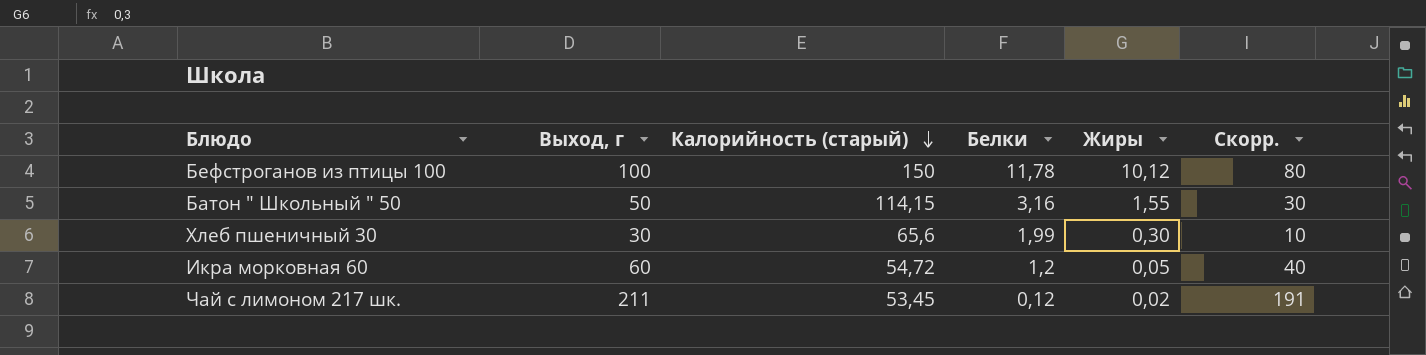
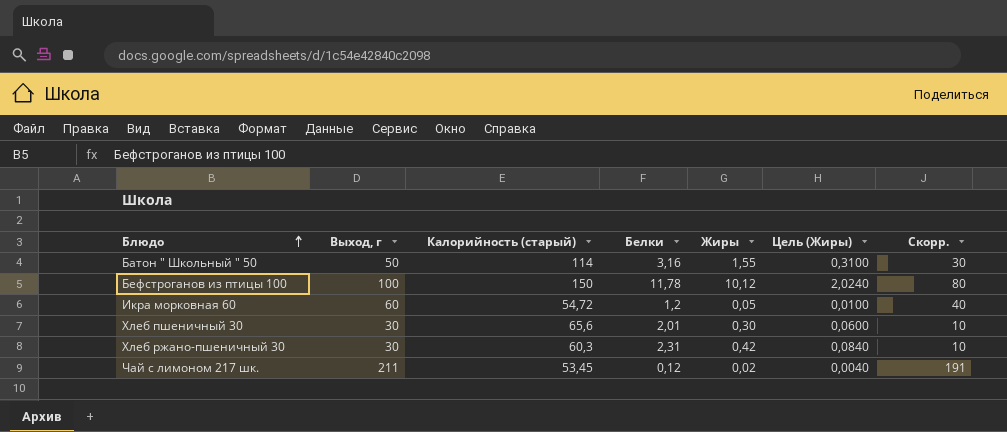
row order: Калорийность (старый) descending -> Блюдо ascending
column Цель (Жиры) | formula: none -> [Жиры] * 0,2
Батон " Школьный " 50 | Калорийность (старый): 114,15 -> 114
Хлеб пшеничный 30 | Белки: 1,99 -> 2,01
row Хлеб ржано-пшеничный 30: none -> 30 | 60,3 | 2,31 | 0,42 | 0,0840 | 10

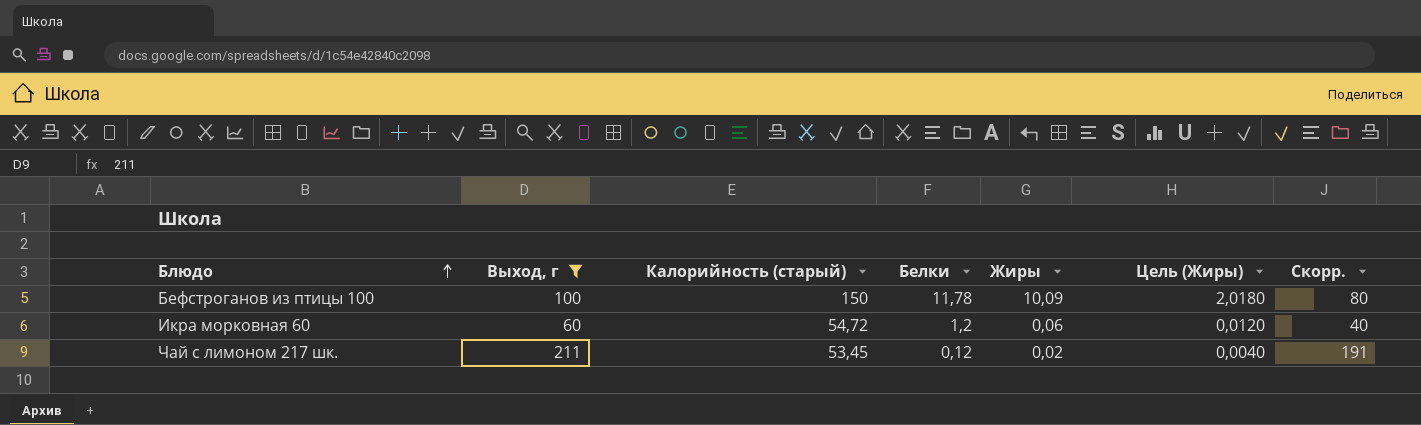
filter: none -> Выход, г >= 60
Бефстроганов из птицы 100 | Жиры: 10,12 -> 10,09
Бефстроганов из птицы 100 | Цель (Жиры): 2,0240 -> 2,0180
Икра морковная 60 | Жиры: 0,05 -> 0,06
Икра морковная 60 | Цель (Жиры): 0,0100 -> 0,0120

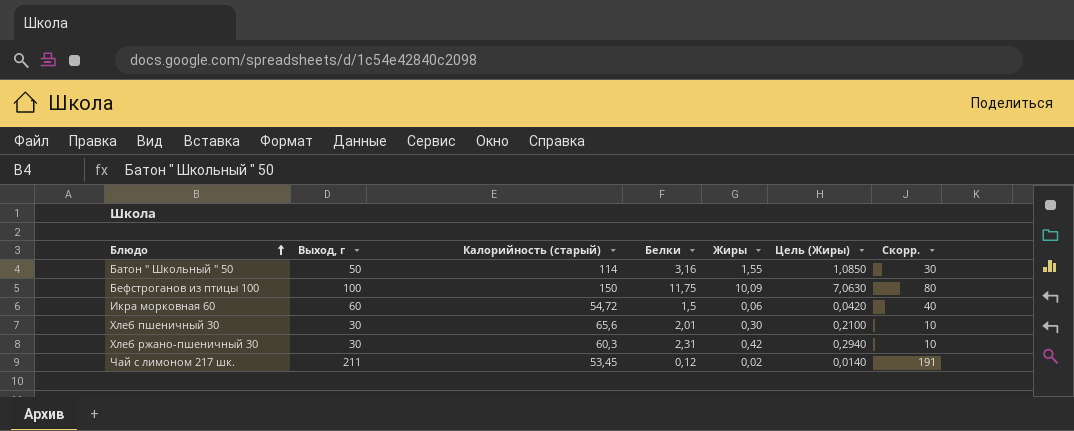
filter: Выход, г >= 60 -> none
column Цель (Жиры) | formula: [Жиры] * 0,2 -> [Жиры] * 0,7
Бефстроганов из птицы 100 | Белки: 11,78 -> 11,75
Икра морковная 60 | Белки: 1,2 -> 1,5

